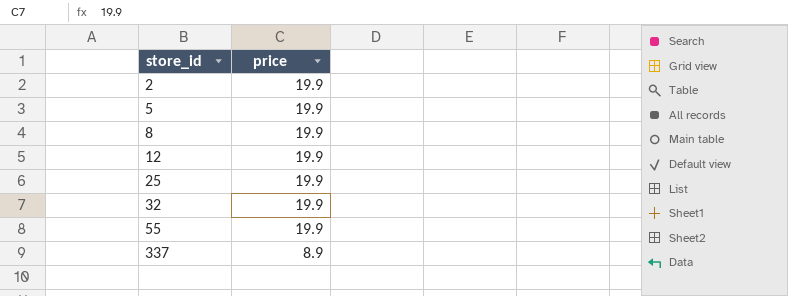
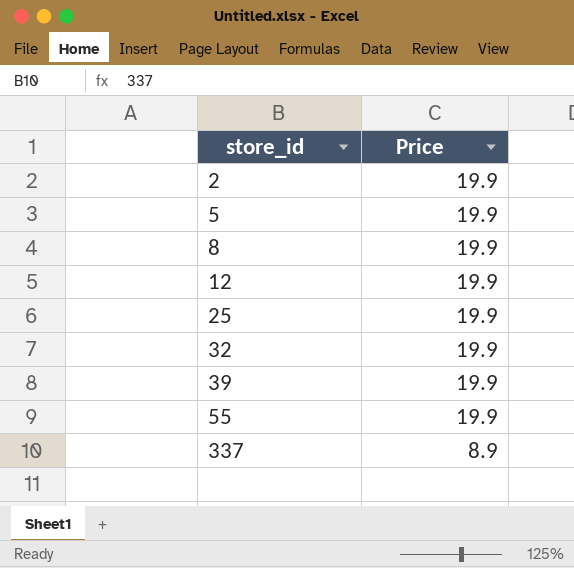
column name: price -> Price
row 39: none -> 19.9

